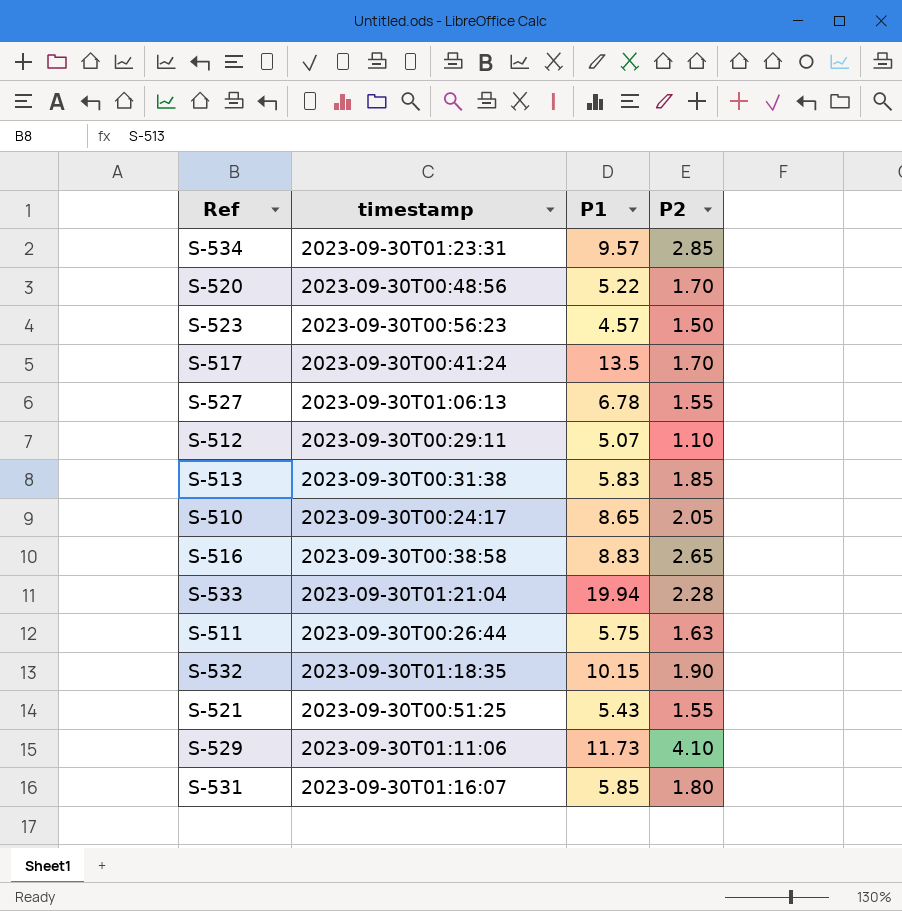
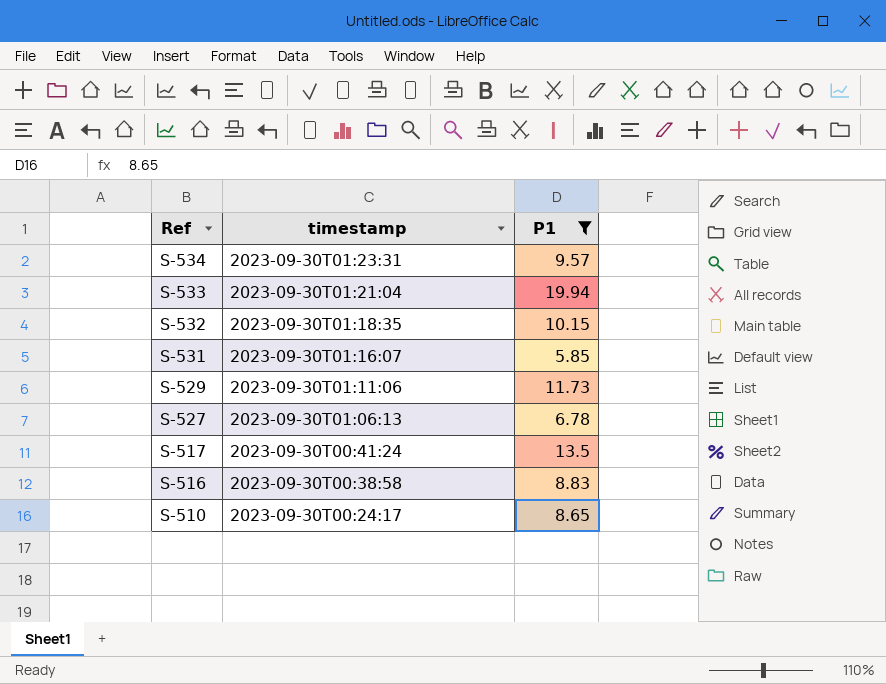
filter: none -> P1 >= 5.85
row order: none -> Ref descending
column P2 | position: 4 -> none

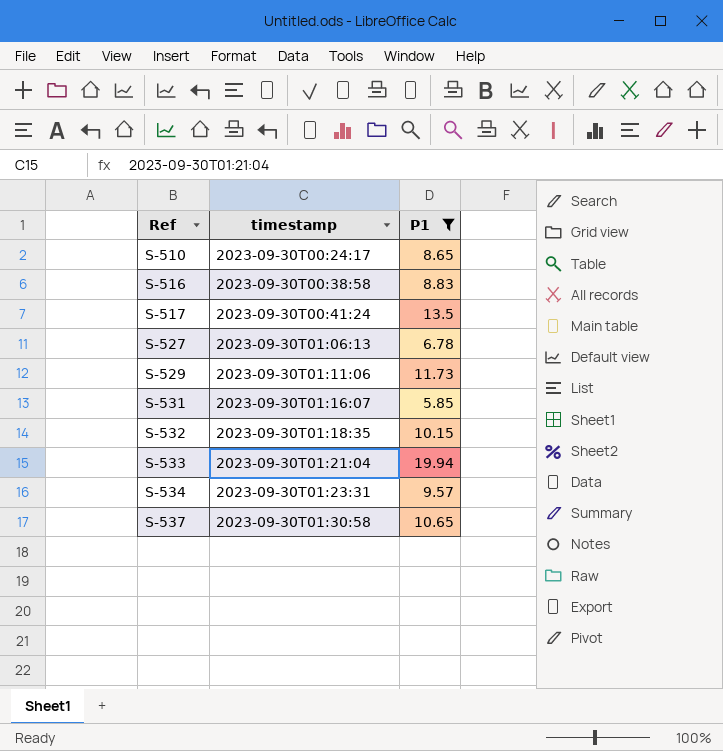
row order: Ref descending -> Ref ascending
row S-537: none -> 2023-09-30T01:30:58 | 10.65

